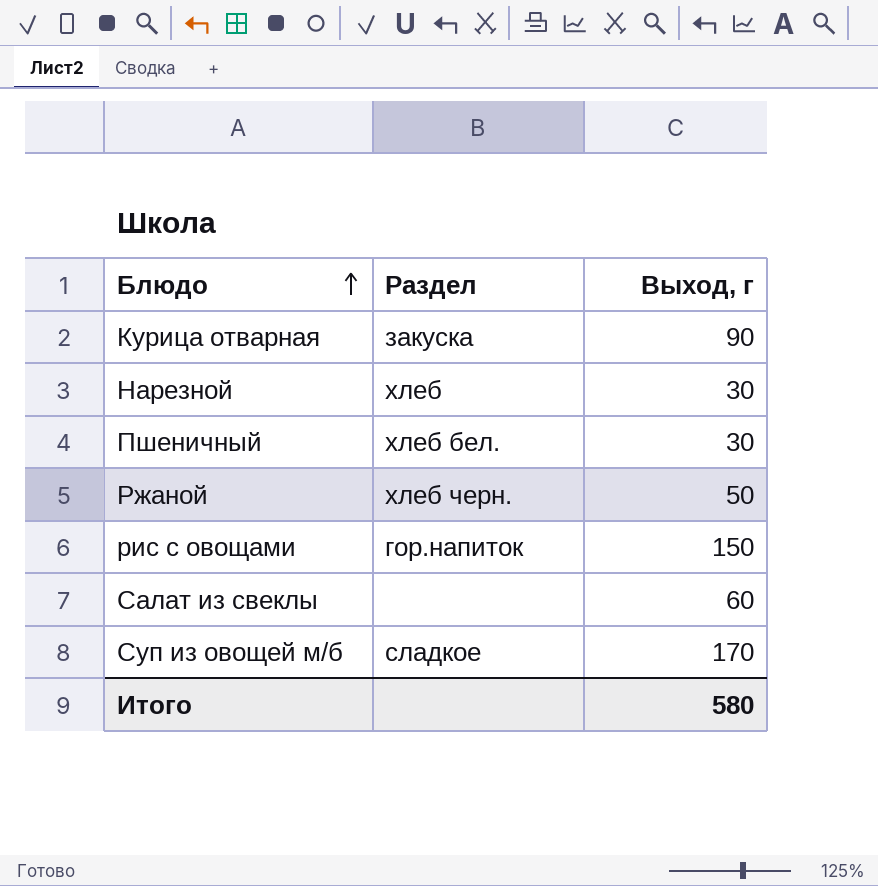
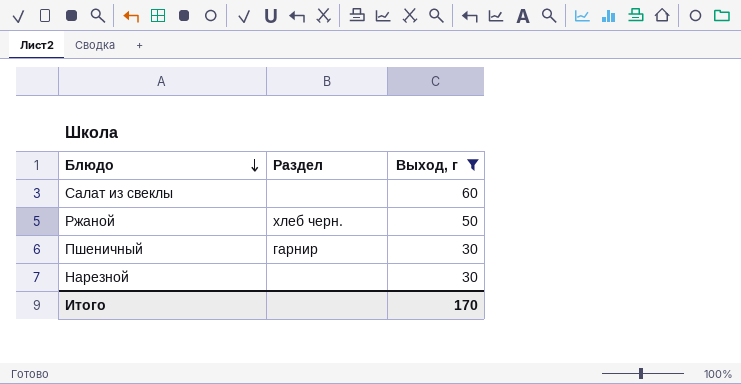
filter: none -> Выход, г <= 60
row order: Блюдо ascending -> Блюдо descending
Пшеничный | Раздел: хлеб бел. -> гарнир
Нарезной | Раздел: хлеб -> none
Итого | Выход, г: 580 -> 170

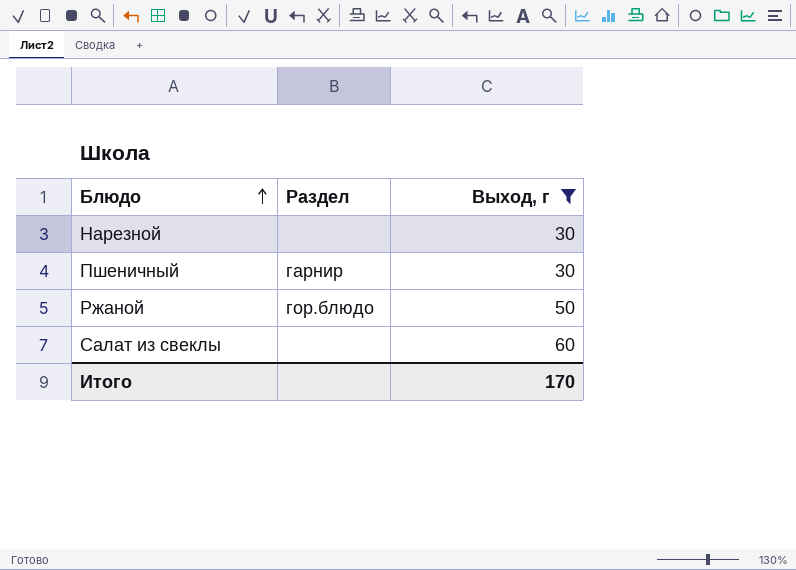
row order: Блюдо descending -> Блюдо ascending
Ржаной | Раздел: хлеб черн. -> гор.блюдо

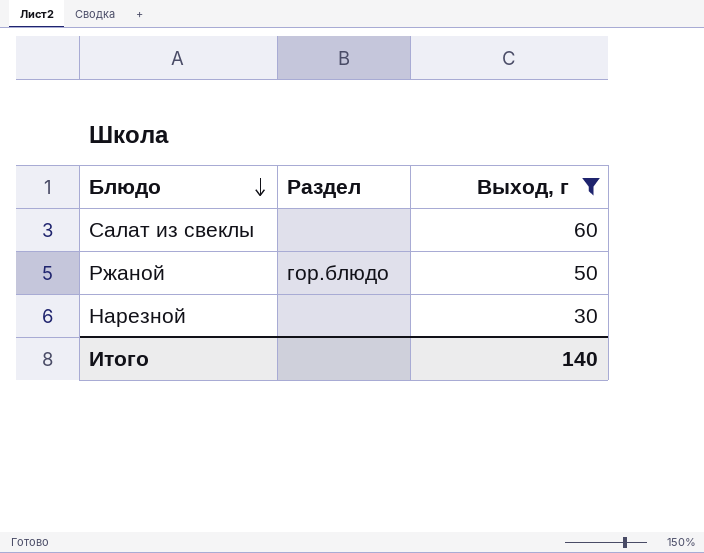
row order: Блюдо ascending -> Блюдо descending
row Пшеничный: гарнир | 30 -> none
Итого | Выход, г: 170 -> 140

